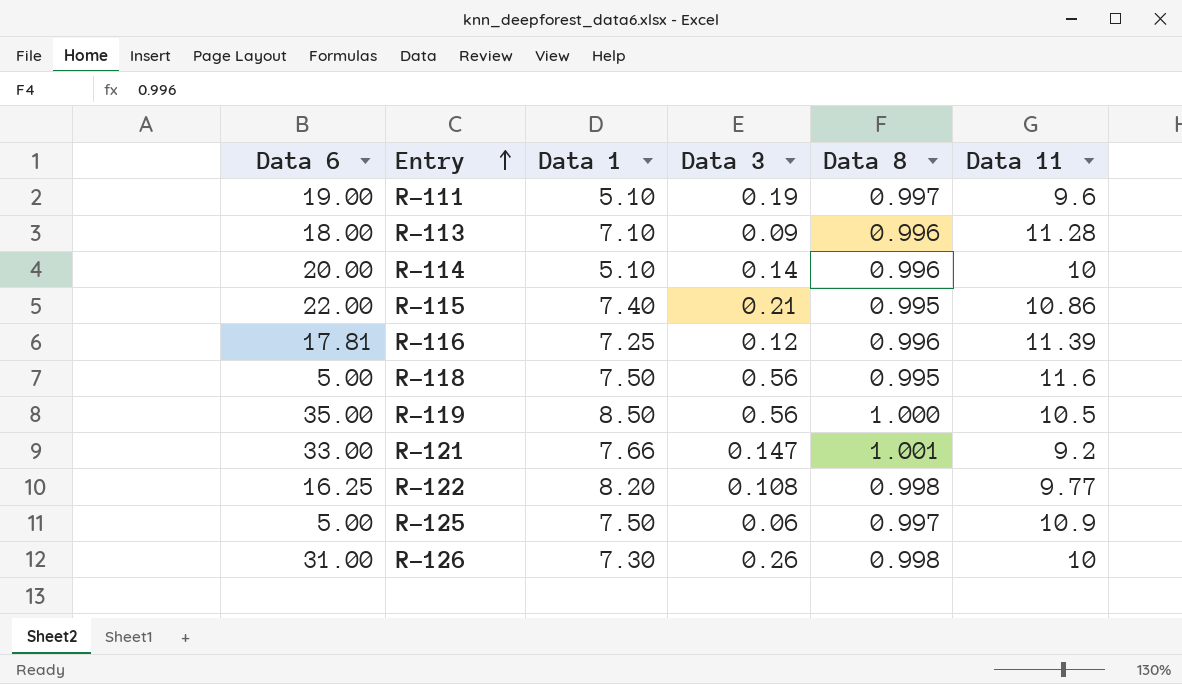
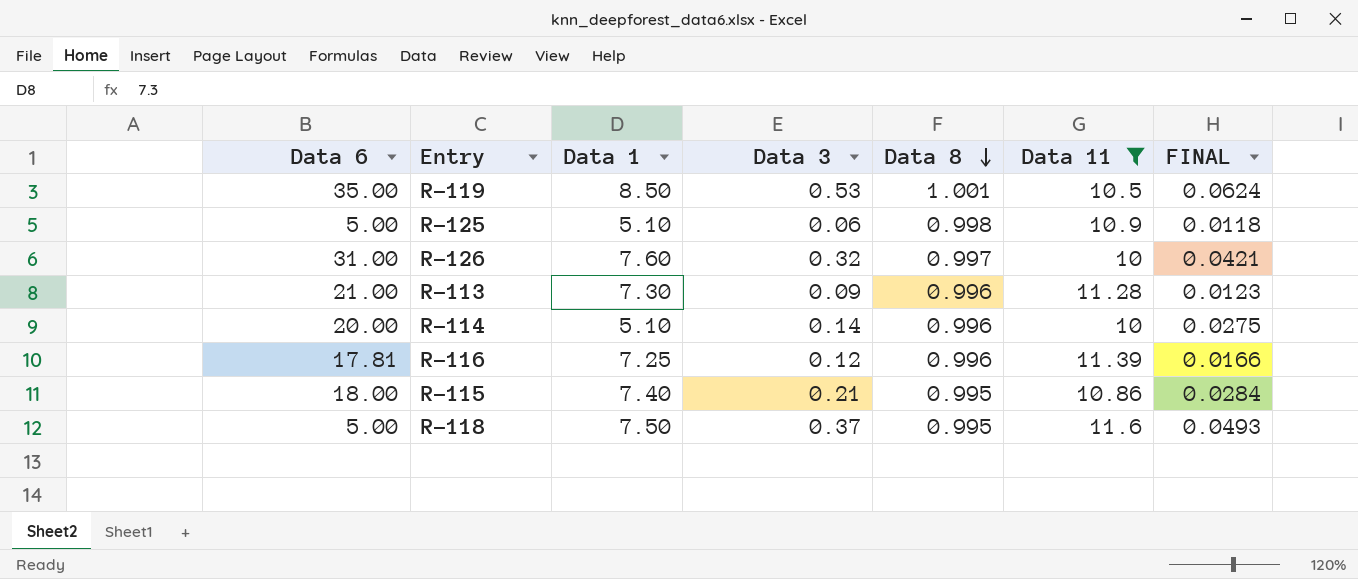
filter: none -> Data 11 >= 10
row order: Entry ascending -> Data 8 descending
column FINAL | formula: none -> [Data 3] / [Data 1]
R-119 | Data 3: 0.56 -> 0.53
R-119 | Data 8: 1.000 -> 1.001
R-125 | Data 1: 7.50 -> 5.10
R-125 | Data 8: 0.997 -> 0.998
R-126 | Data 1: 7.30 -> 7.60
R-126 | Data 3: 0.26 -> 0.32
R-126 | Data 8: 0.998 -> 0.997
R-113 | Data 6: 18.00 -> 21.00
R-113 | Data 1: 7.10 -> 7.30
R-115 | Data 6: 22.00 -> 18.00
R-118 | Data 3: 0.56 -> 0.37

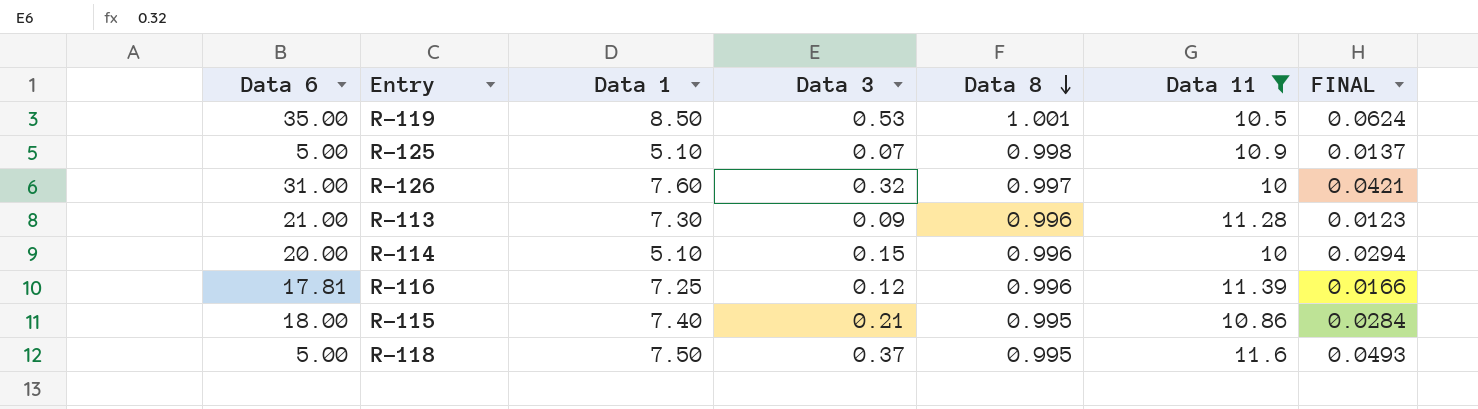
R-125 | Data 3: 0.06 -> 0.07
R-125 | FINAL: 0.0118 -> 0.0137
R-114 | Data 3: 0.14 -> 0.15
R-114 | FINAL: 0.0275 -> 0.0294

